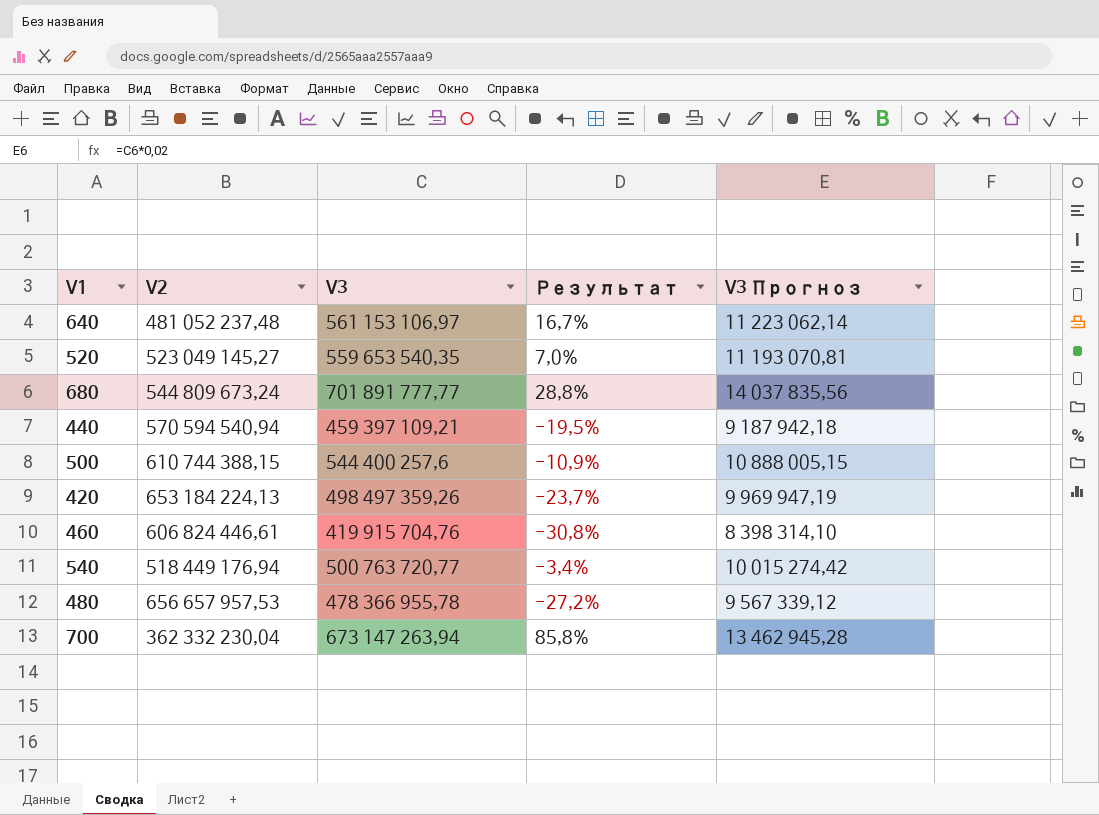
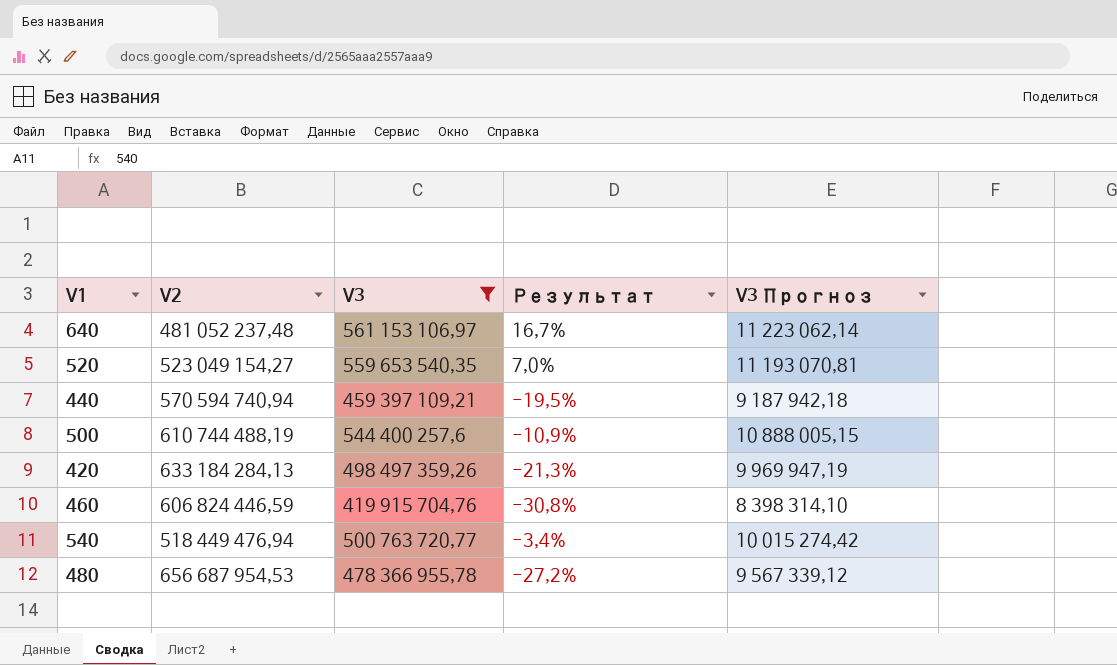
filter: none -> V3 <= 561 153 106,97
520 | V2: 523 049 145,27 -> 523 049 154,27
440 | V2: 570 594 540,94 -> 570 594 740,94
500 | V2: 610 744 388,15 -> 610 744 488,19
420 | V2: 653 184 224,13 -> 633 184 284,13
420 | Результат: -23,7% -> -21,3%
460 | V2: 606 824 446,61 -> 606 824 446,59
540 | V2: 518 449 176,94 -> 518 449 476,94
480 | V2: 656 657 957,53 -> 656 687 954,53

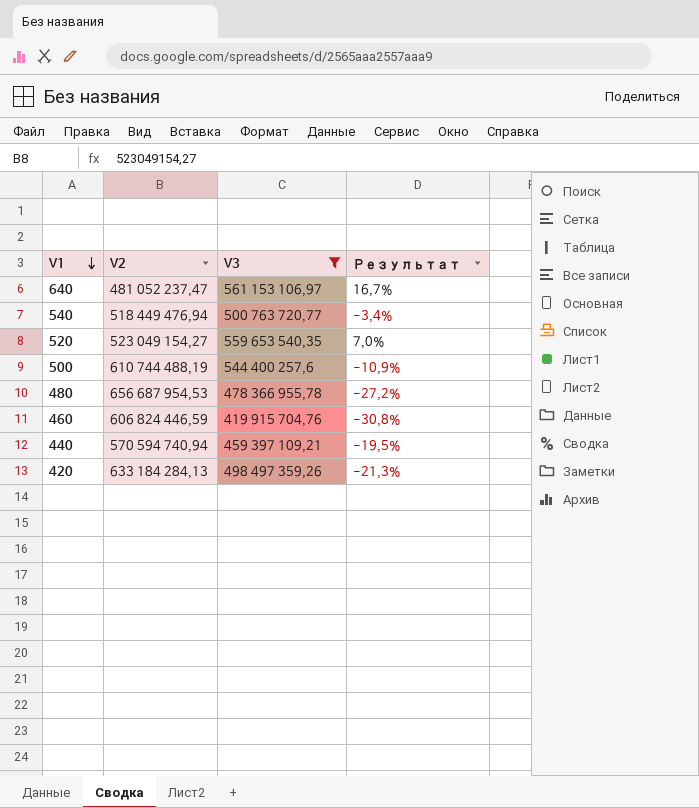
row order: none -> V1 descending
column V3 Прогноз | formula: [V3] * 0,02 -> none
640 | V2: 481 052 237,48 -> 481 052 237,47

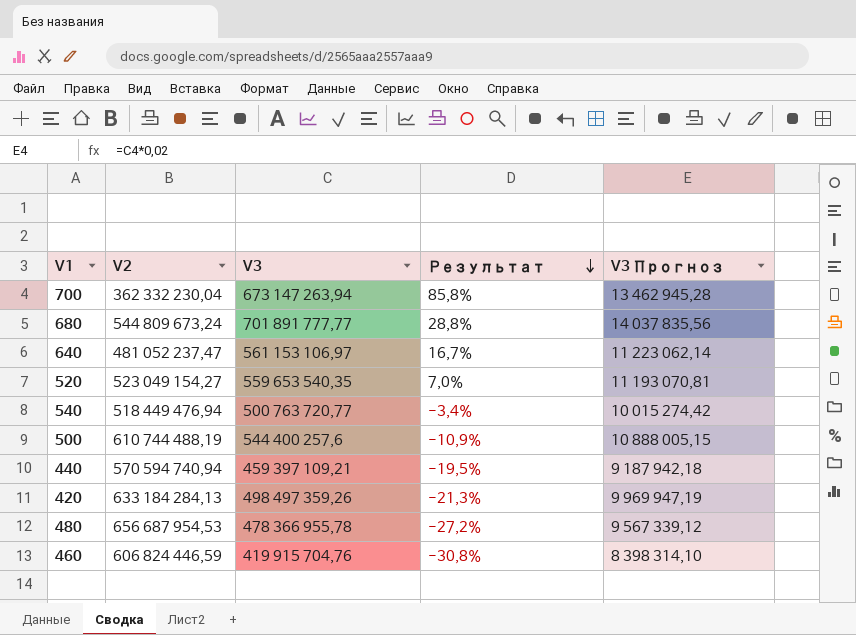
filter: V3 <= 561 153 106,97 -> none
row order: V1 descending -> Результат descending
column V3 Прогноз | formula: none -> [V3] * 0,02

